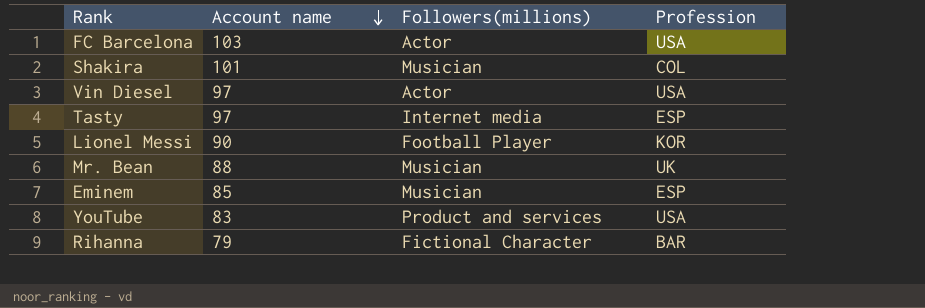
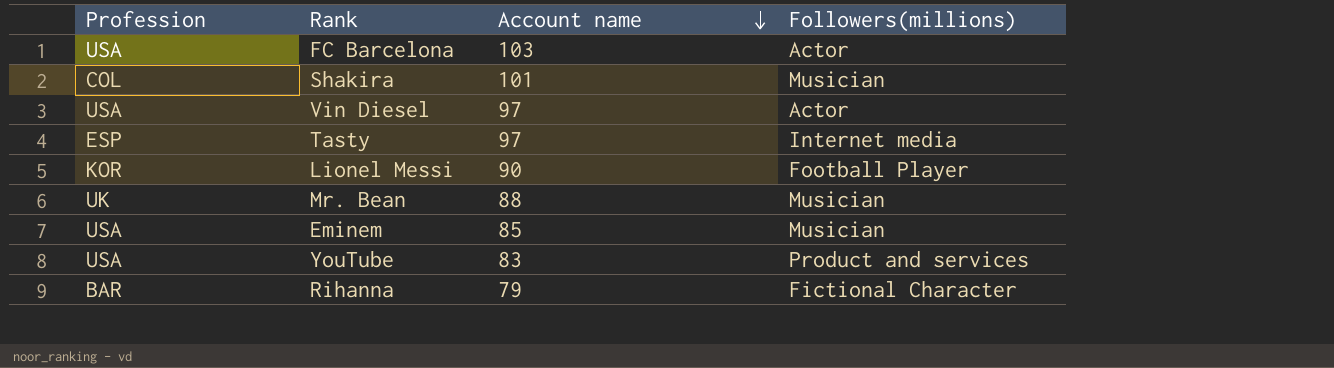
column Profession | position: 4 -> 1
Eminem | Profession: ESP -> USA

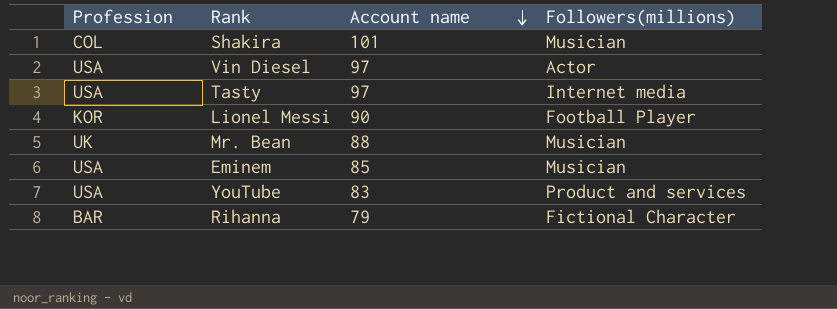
row FC Barcelona: USA | 103 | Actor -> none
Tasty | Profession: ESP -> USA

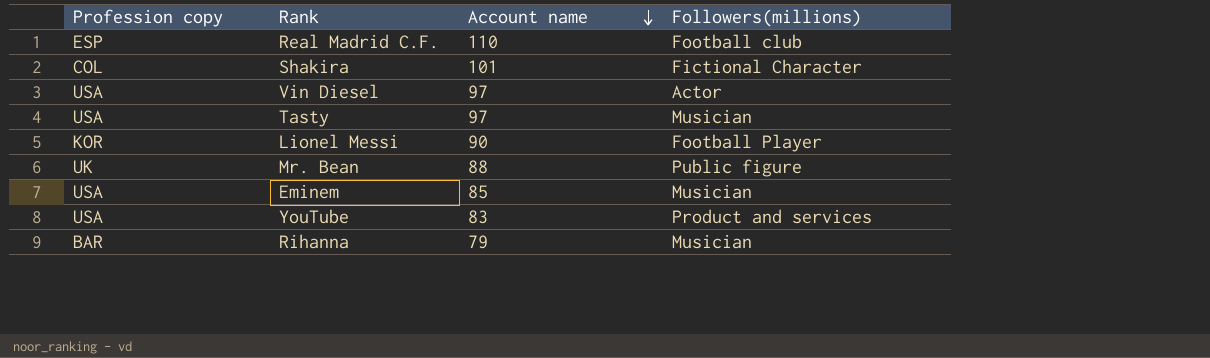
column name: Profession -> Profession copy
row Real Madrid C.F.: none -> ESP | 110 | Football club
Shakira | Followers(millions): Musician -> Fictional Character
Tasty | Followers(millions): Internet media -> Musician
Mr. Bean | Followers(millions): Musician -> Public figure
Rihanna | Followers(millions): Fictional Character -> Musician

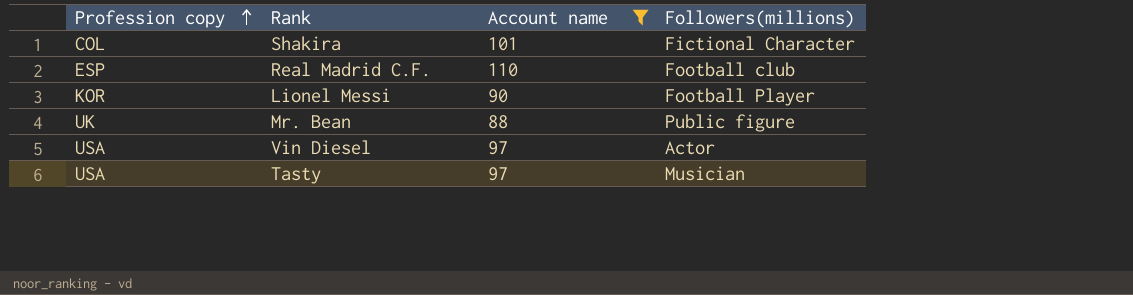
filter: none -> Account name >= 88
row order: Account name descending -> Profession copy ascending

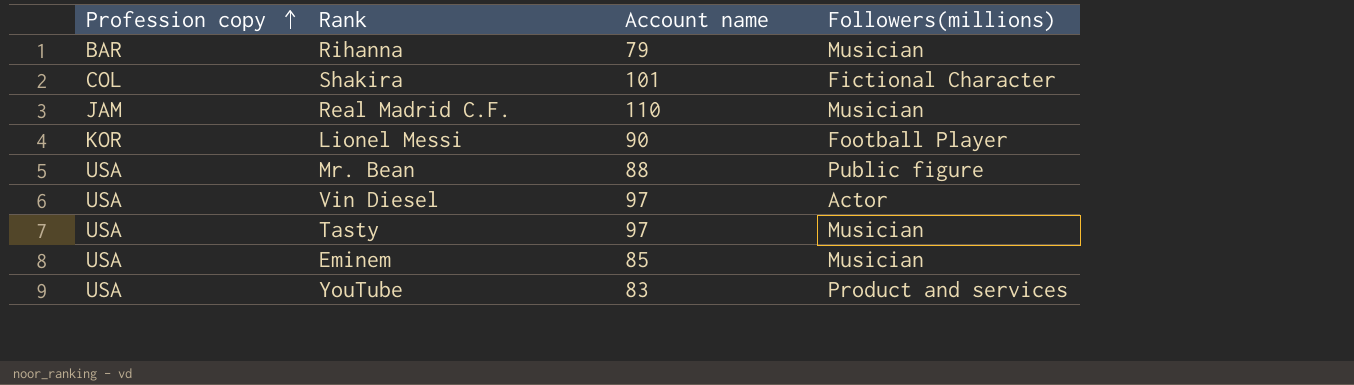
filter: Account name >= 88 -> none
Real Madrid C.F. | Profession copy: ESP -> JAM
Real Madrid C.F. | Followers(millions): Football club -> Musician
Mr. Bean | Profession copy: UK -> USA

